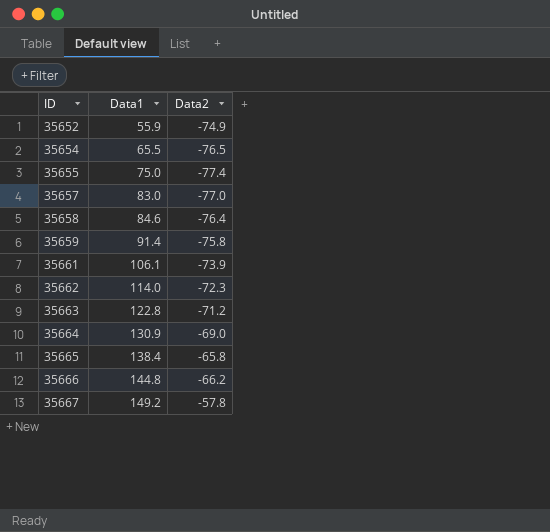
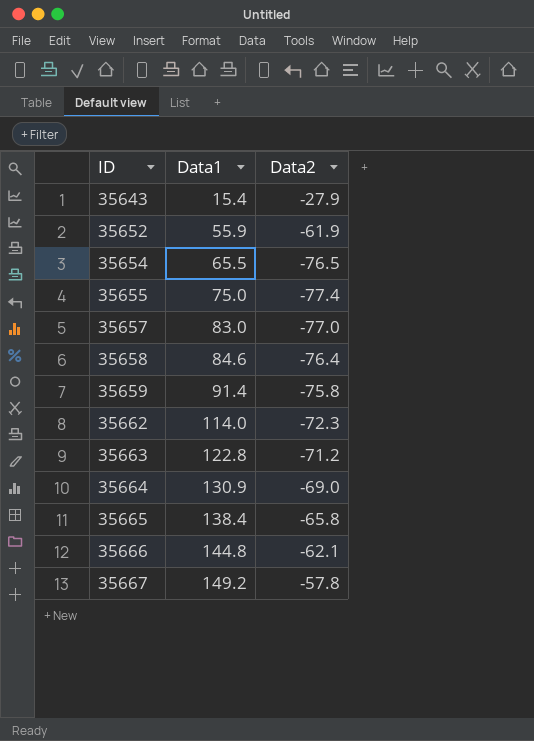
row 35661: 106.1 | -73.9 -> none
row 35643: none -> 15.4 | -27.9
35652 | Data2: -74.9 -> -61.9
35666 | Data2: -66.2 -> -62.1

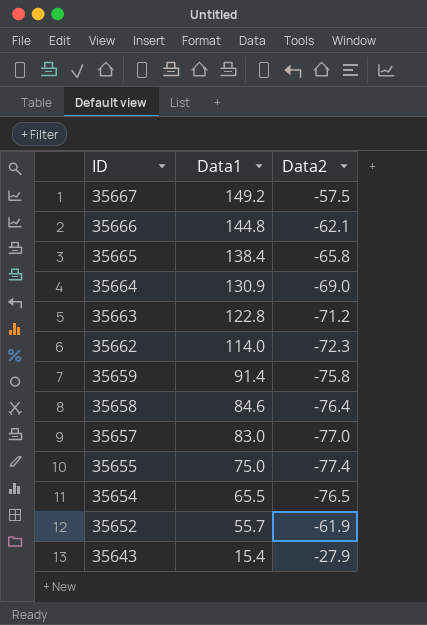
row order: ID ascending -> ID descending
35667 | Data2: -57.8 -> -57.5
35652 | Data1: 55.9 -> 55.7

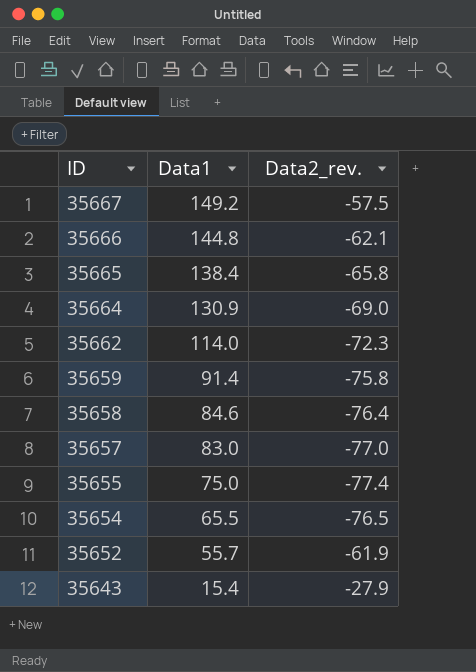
column name: Data2 -> Data2_rev.
row 35663: 122.8 | -71.2 -> none

